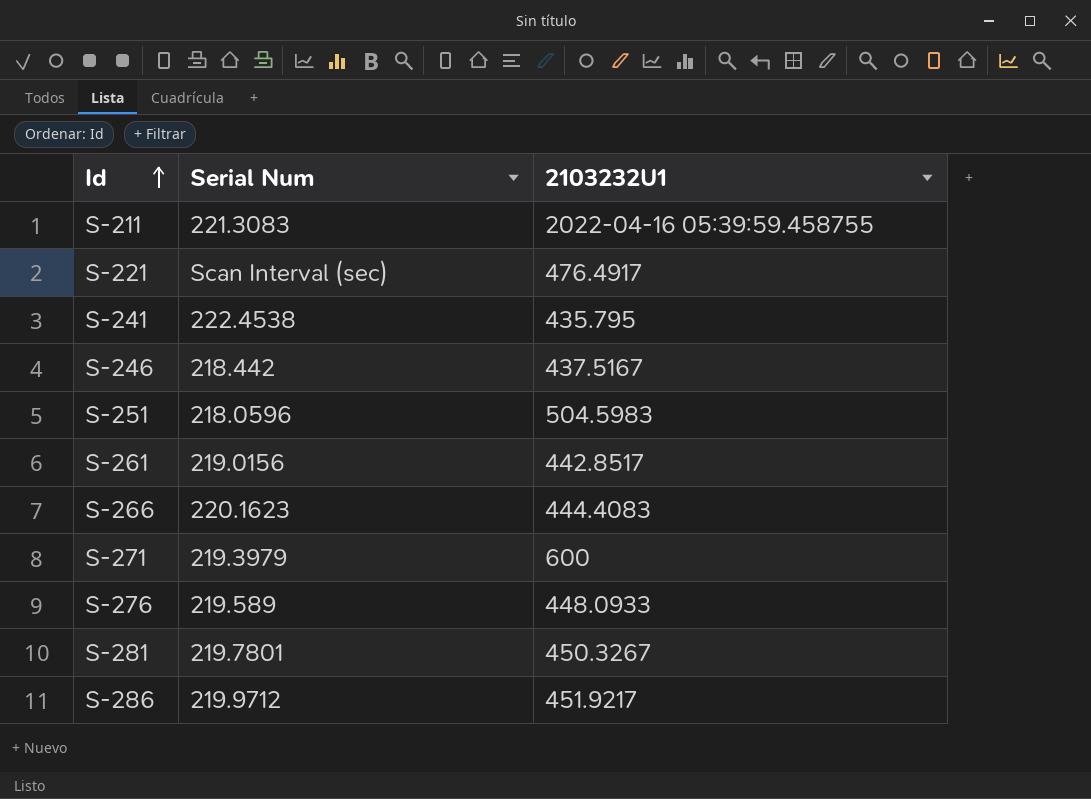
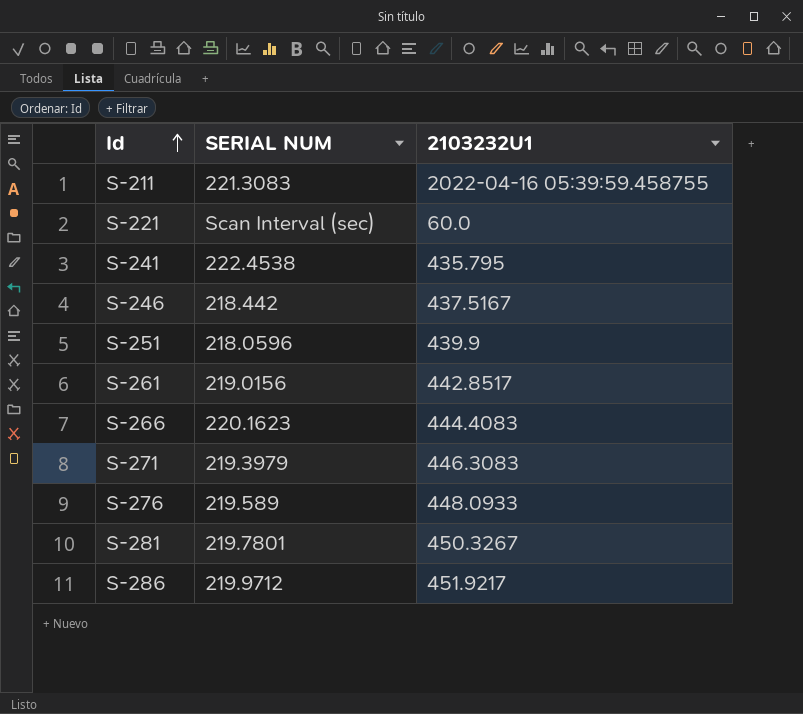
column name: Serial Num -> SERIAL NUM
S-221 | 2103232U1: 476.4917 -> 60.0
S-251 | 2103232U1: 504.5983 -> 439.9
S-271 | 2103232U1: 600 -> 446.3083

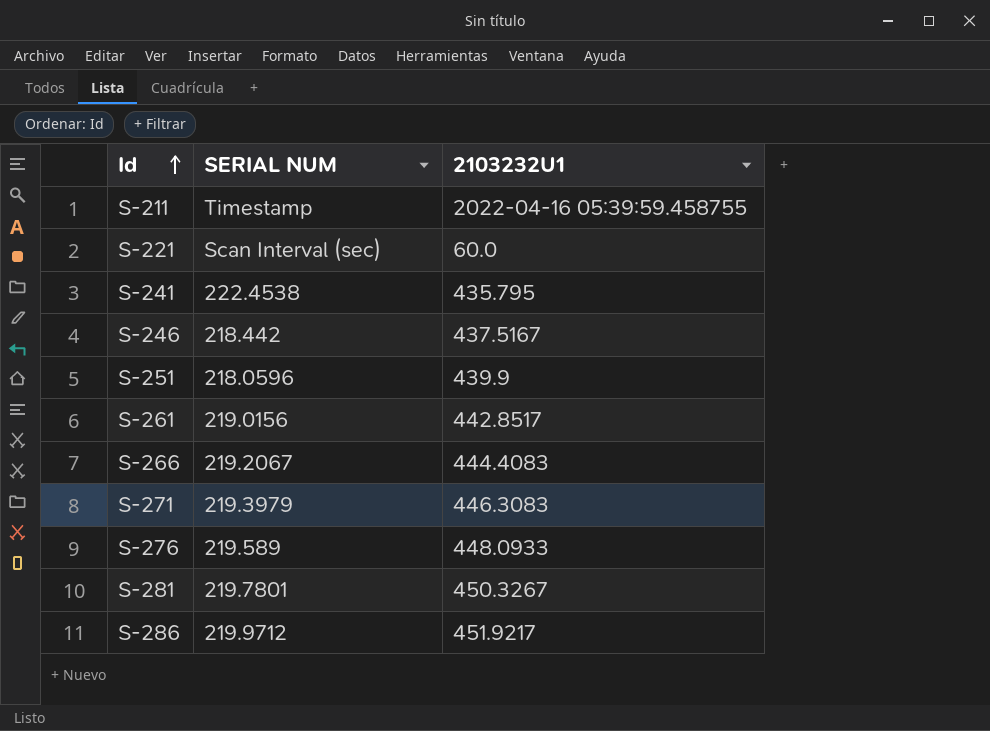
S-211 | SERIAL NUM: 221.3083 -> Timestamp
S-266 | SERIAL NUM: 220.1623 -> 219.2067

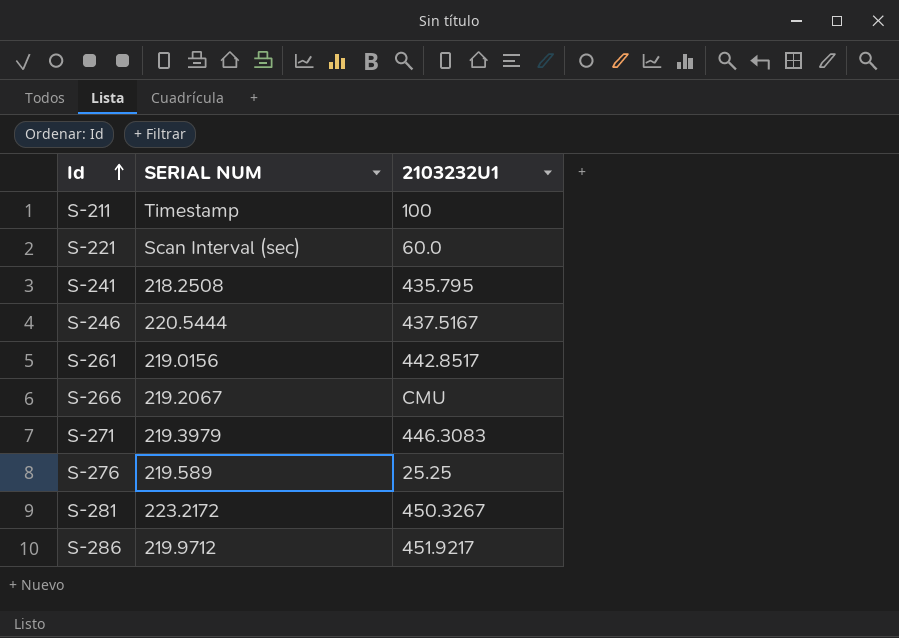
row S-251: 218.0596 | 439.9 -> none
S-211 | 2103232U1: 2022-04-16 05:39:59.458755 -> 100
S-241 | SERIAL NUM: 222.4538 -> 218.2508
S-246 | SERIAL NUM: 218.442 -> 220.5444
S-266 | 2103232U1: 444.4083 -> CMU
S-276 | 2103232U1: 448.0933 -> 25.25
S-281 | SERIAL NUM: 219.7801 -> 223.2172

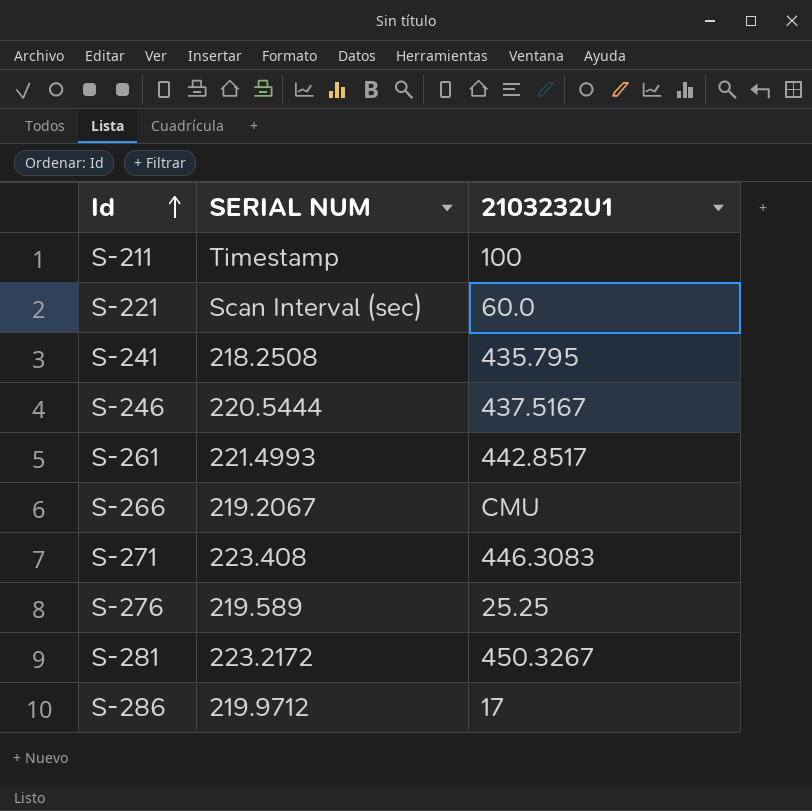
S-261 | SERIAL NUM: 219.0156 -> 221.4993
S-271 | SERIAL NUM: 219.3979 -> 223.408
S-286 | 2103232U1: 451.9217 -> 17

